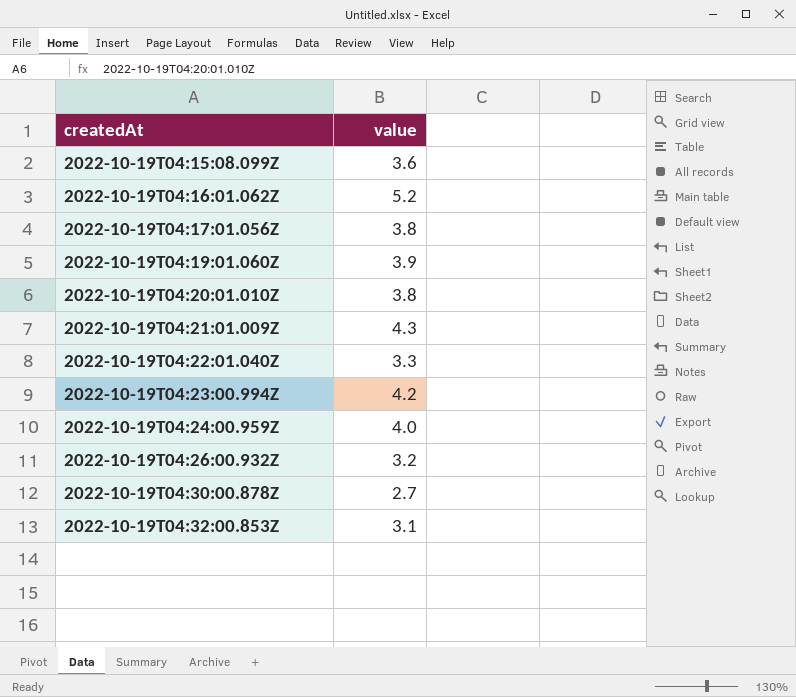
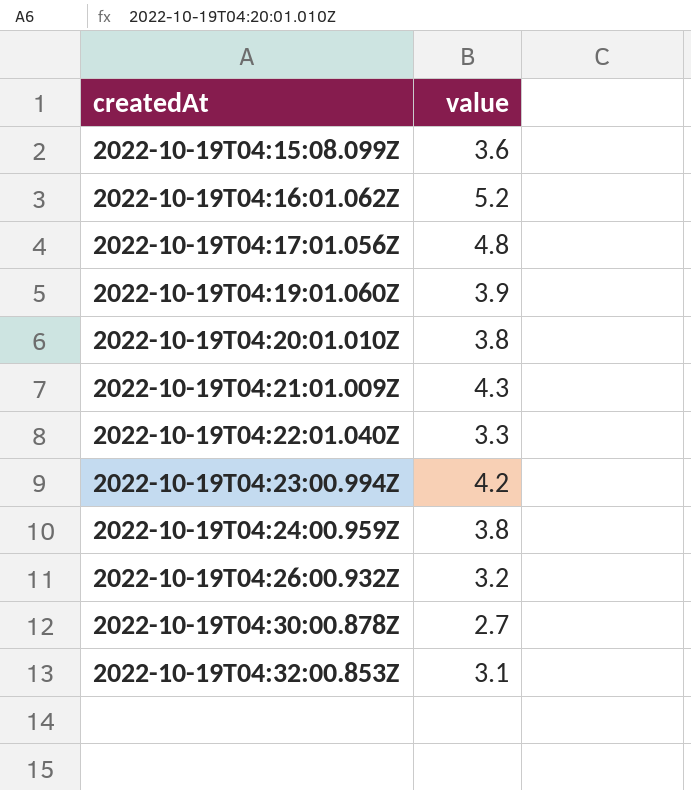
2022-10-19T04:17:01.056Z | value: 3.8 -> 4.8
2022-10-19T04:24:00.959Z | value: 4.0 -> 3.8

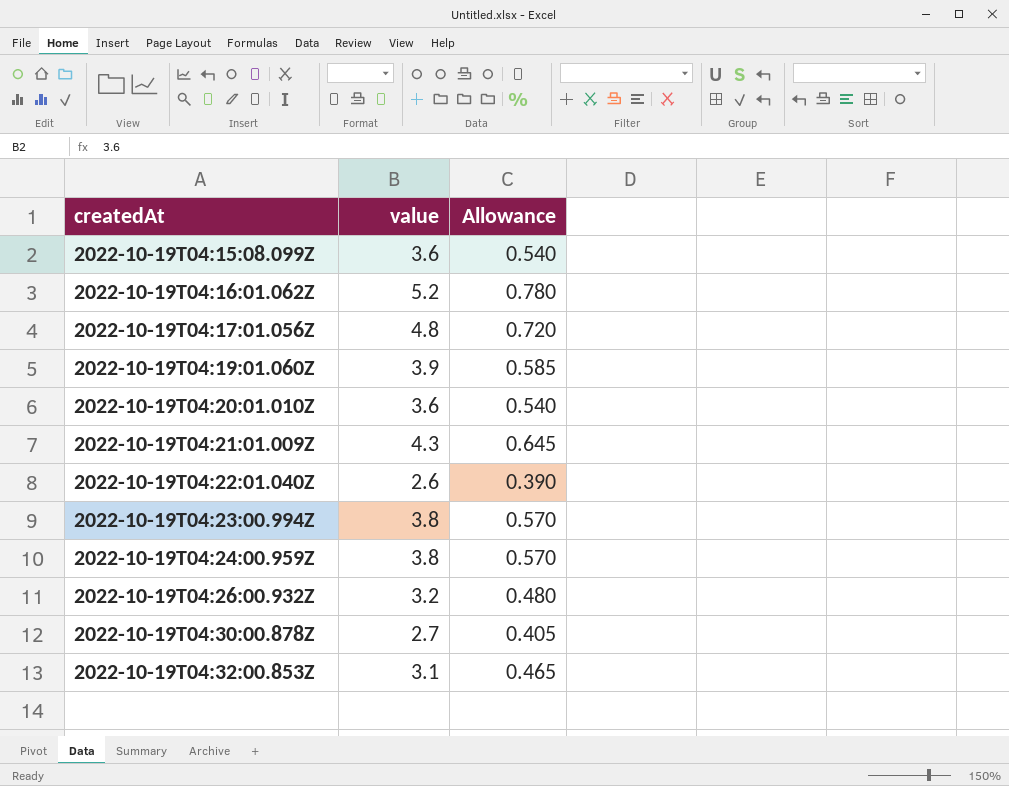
column Allowance | formula: none -> [value] * 0.15
2022-10-19T04:20:01.010Z | value: 3.8 -> 3.6
2022-10-19T04:22:01.040Z | value: 3.3 -> 2.6
2022-10-19T04:23:00.994Z | value: 4.2 -> 3.8

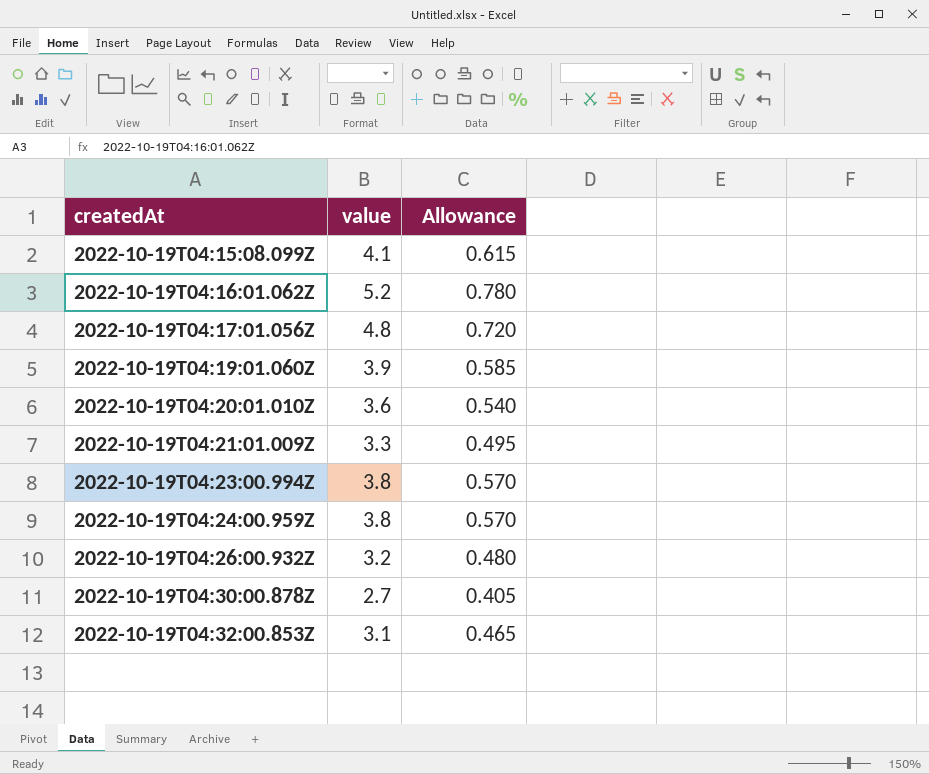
row 2022-10-19T04:22:01.040Z: 2.6 | 0.390 -> none
2022-10-19T04:15:08.099Z | value: 3.6 -> 4.1
2022-10-19T04:15:08.099Z | Allowance: 0.540 -> 0.615
2022-10-19T04:21:01.009Z | value: 4.3 -> 3.3
2022-10-19T04:21:01.009Z | Allowance: 0.645 -> 0.495

